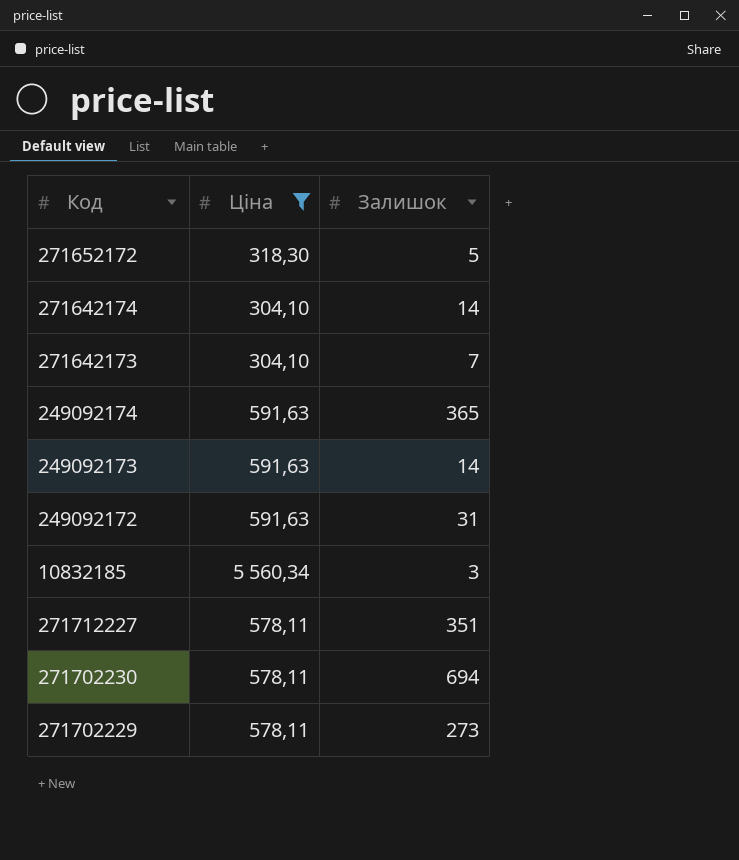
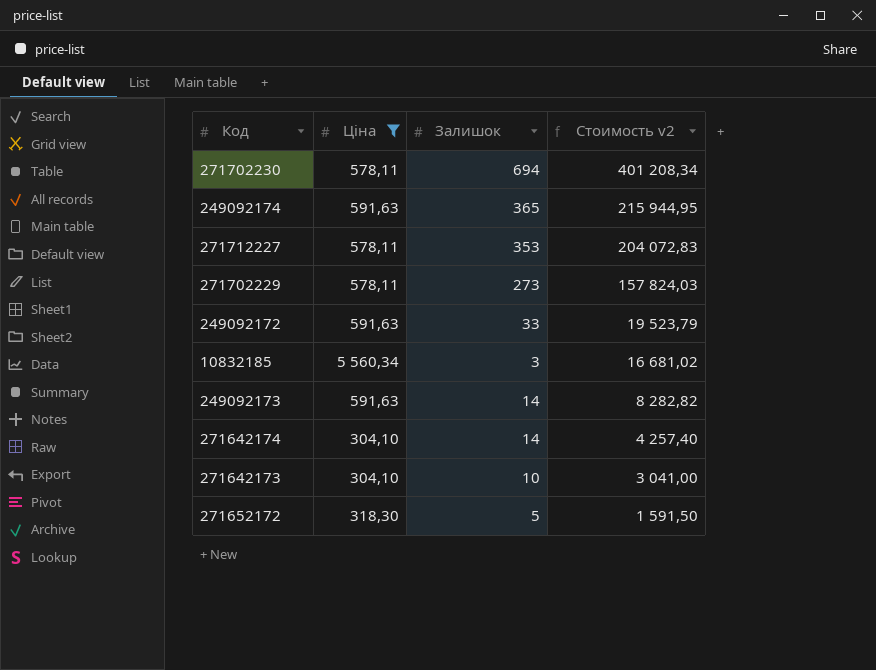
row order: none -> Стоимость v2 descending
column Стоимость v2 | formula: none -> [Ціна] * [Залишок]
271712227 | Залишок: 351 -> 353
249092172 | Залишок: 31 -> 33
271642173 | Залишок: 7 -> 10

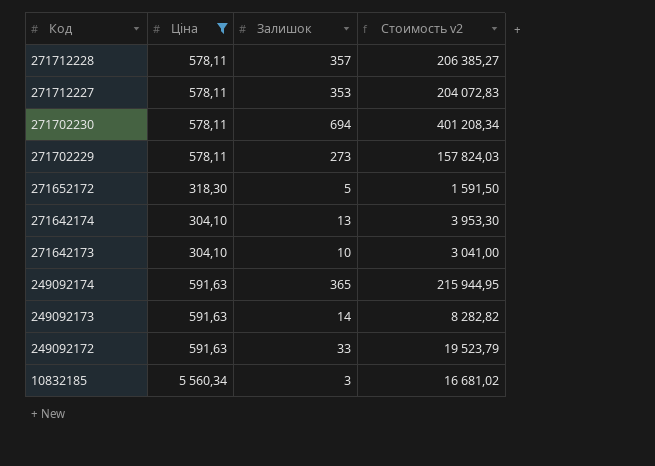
row order: Стоимость v2 descending -> Код descending
row 271712228: none -> 578,11 | 357 | 206 385,27
271642174 | Залишок: 14 -> 13
271642174 | Стоимость v2: 4 257,40 -> 3 953,30

